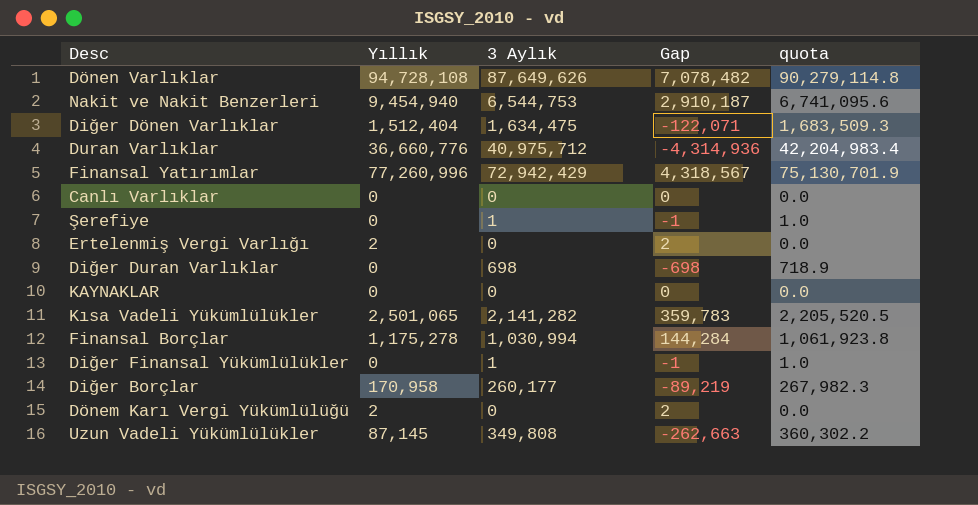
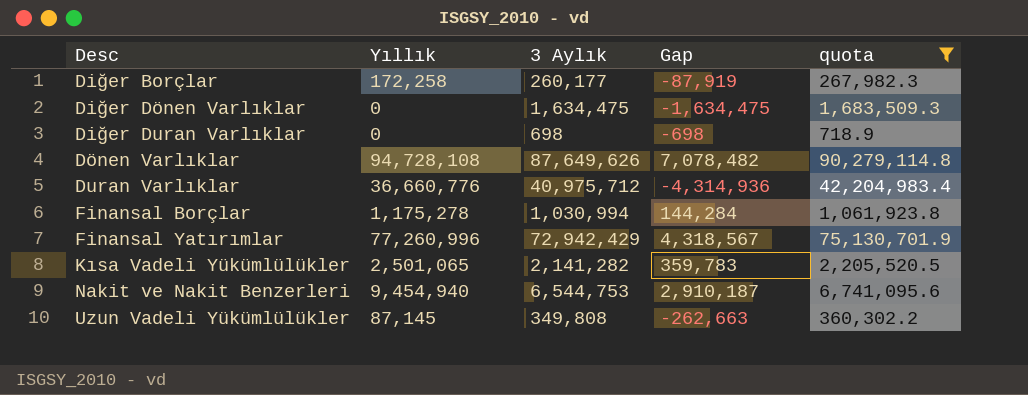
filter: none -> quota >= 718.9
row order: none -> Desc ascending
Diğer Borçlar | Yıllık: 170,958 -> 172,258
Diğer Borçlar | Gap: -89,219 -> -87,919
Diğer Dönen Varlıklar | Yıllık: 1,512,404 -> 0
Diğer Dönen Varlıklar | Gap: -122,071 -> -1,634,475

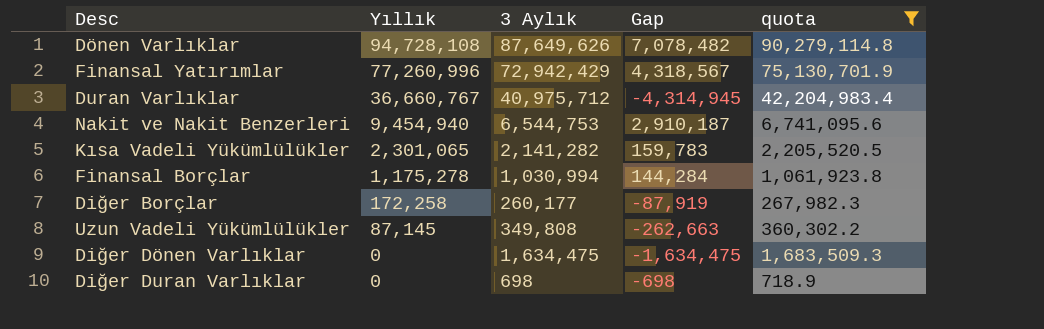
row order: Desc ascending -> Yıllık descending
Duran Varlıklar | Yıllık: 36,660,776 -> 36,660,767
Duran Varlıklar | Gap: -4,314,936 -> -4,314,945
Kısa Vadeli Yükümlülükler | Yıllık: 2,501,065 -> 2,301,065
Kısa Vadeli Yükümlülükler | Gap: 359,783 -> 159,783

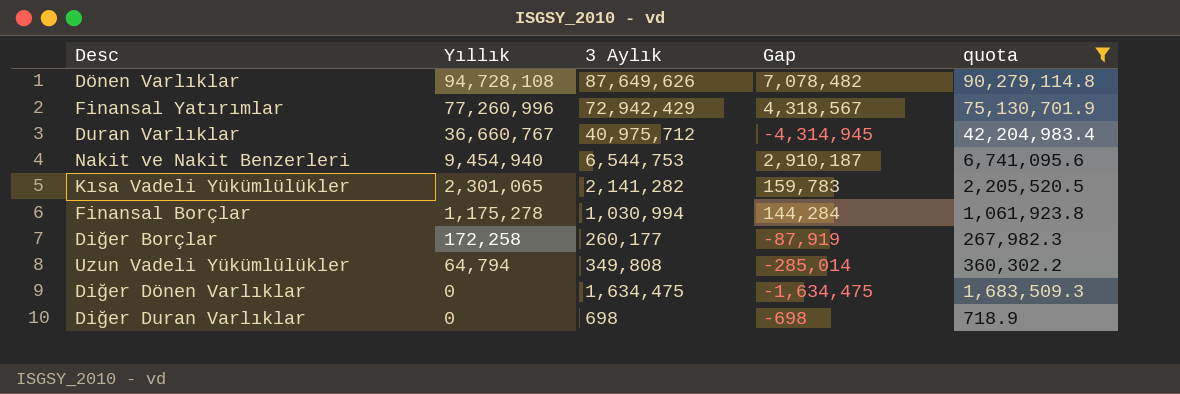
Uzun Vadeli Yükümlülükler | Yıllık: 87,145 -> 64,794
Uzun Vadeli Yükümlülükler | Gap: -262,663 -> -285,014

